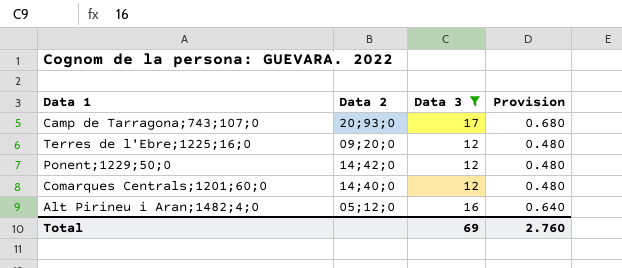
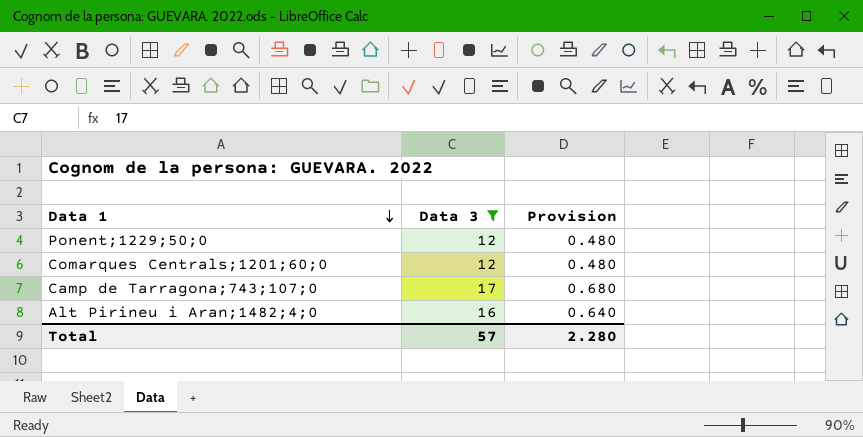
row order: none -> Data 1 descending
column Data 2 | position: 2 -> none
row Terres de l'Ebre;1225;16;0: 09;20;0 | 12 | 0.480 -> none
Total | Data 3: 69 -> 57
Total | Provision: 2.760 -> 2.280

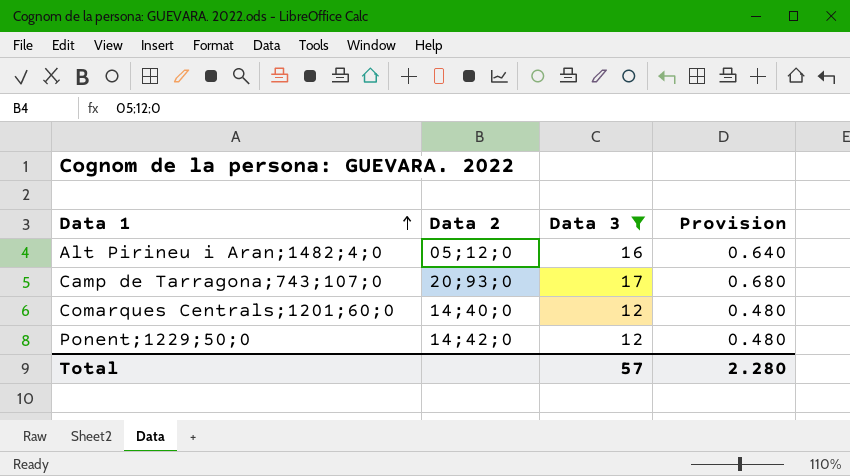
row order: Data 1 descending -> Data 1 ascending
column Data 2 | position: none -> 2

